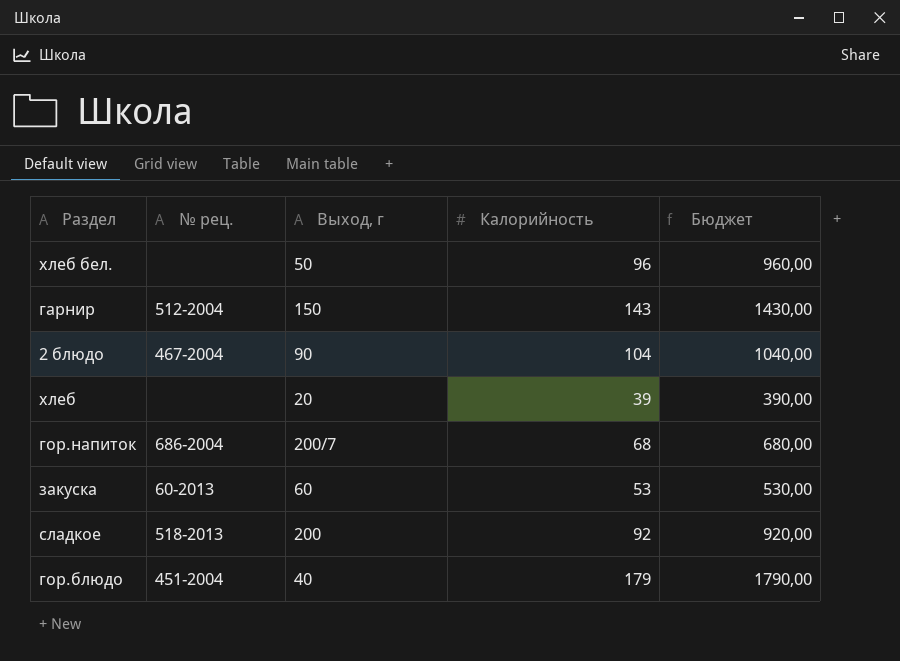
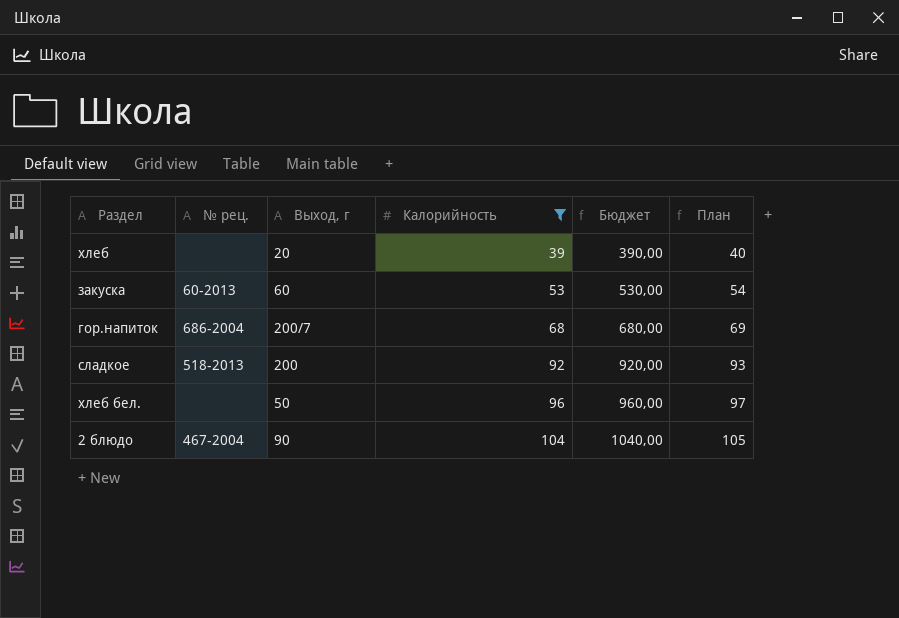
filter: none -> Калорийность <= 104
row order: none -> Калорийность ascending
column План | formula: none -> [Калорийность] + 1

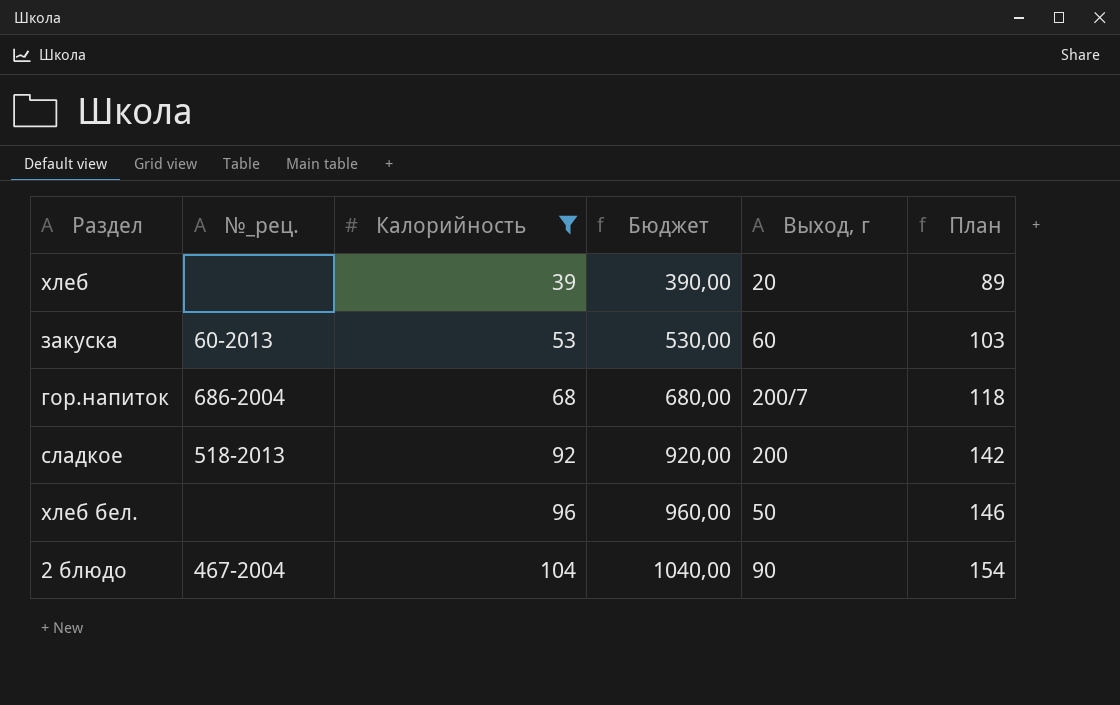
column name: № рец. -> №_рец.
column Выход, г | position: 3 -> 5
column План | formula: [Калорийность] + 1 -> [Калорийность] + 50

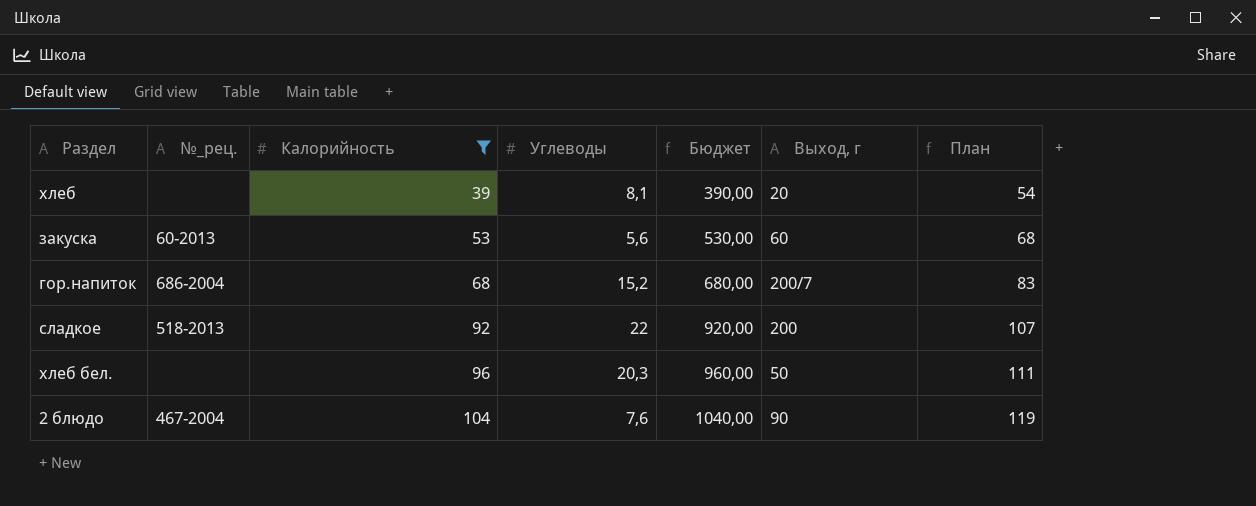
column Углеводы | position: none -> 4
column План | formula: [Калорийность] + 50 -> [Калорийность] + 15

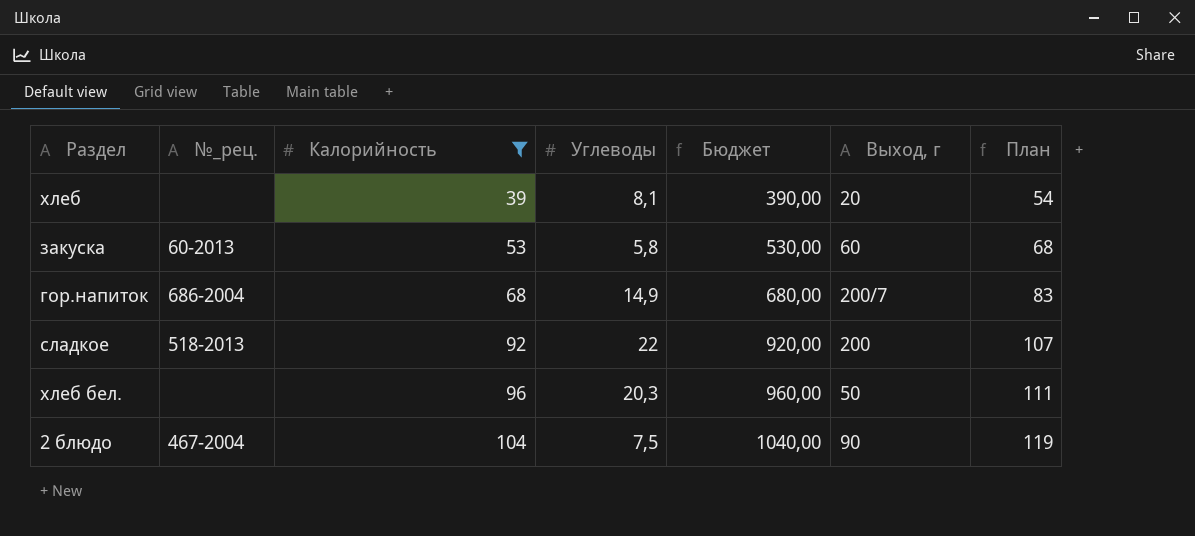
закуска | Углеводы: 5,6 -> 5,8
гор.напиток | Углеводы: 15,2 -> 14,9
2 блюдо | Углеводы: 7,6 -> 7,5

